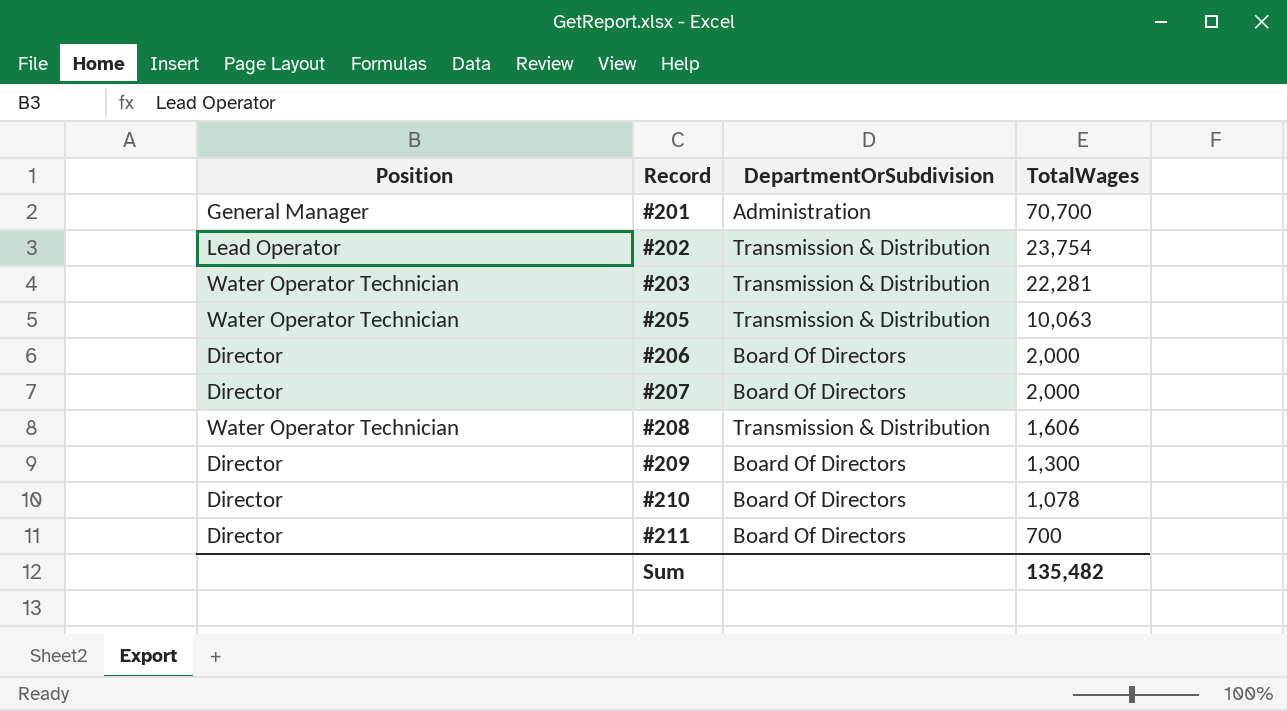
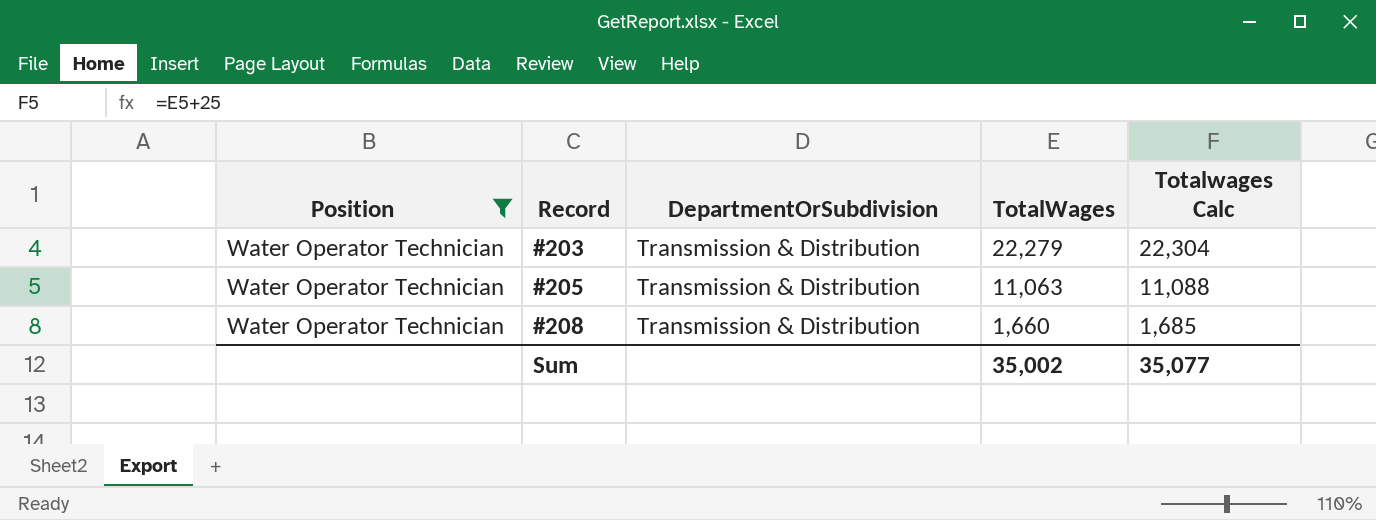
filter: none -> Position = Water Operator Technician
column Totalwages Calc | formula: none -> [TotalWages] + 25
#203 | TotalWages: 22,281 -> 22,279
#205 | TotalWages: 10,063 -> 11,063
#208 | TotalWages: 1,606 -> 1,660
Sum | TotalWages: 135,482 -> 35,002

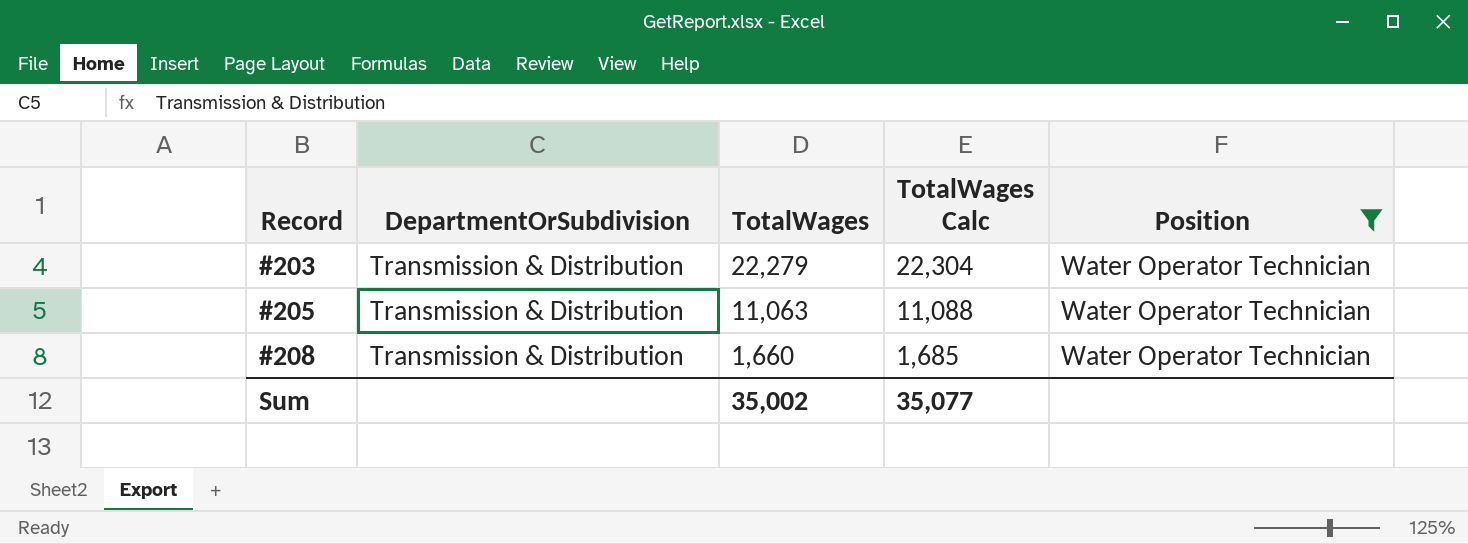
column name: Totalwages Calc -> TotalWages Calc
column Position | position: 1 -> 5

